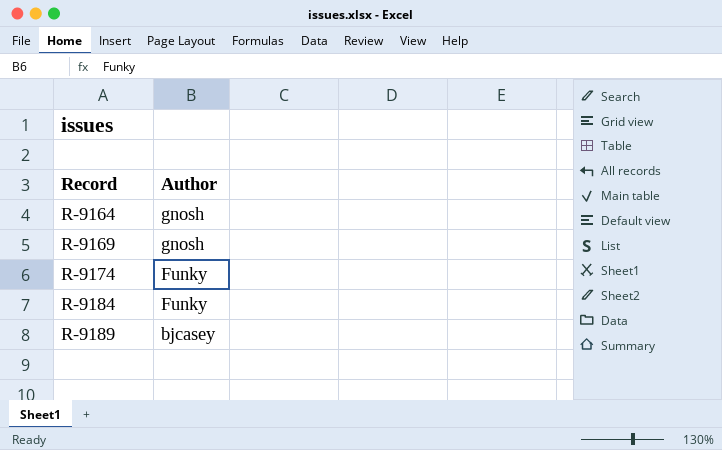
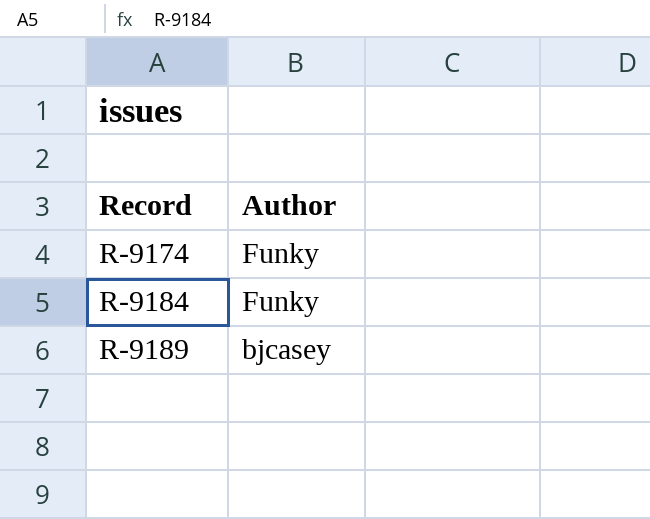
row R-9164: gnosh -> none
row R-9169: gnosh -> none

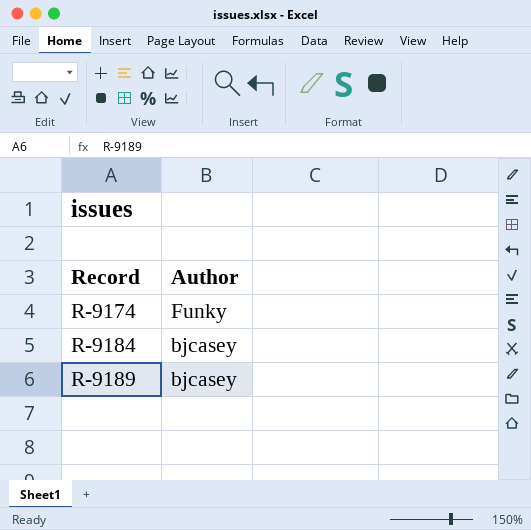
R-9184 | Author: Funky -> bjcasey

